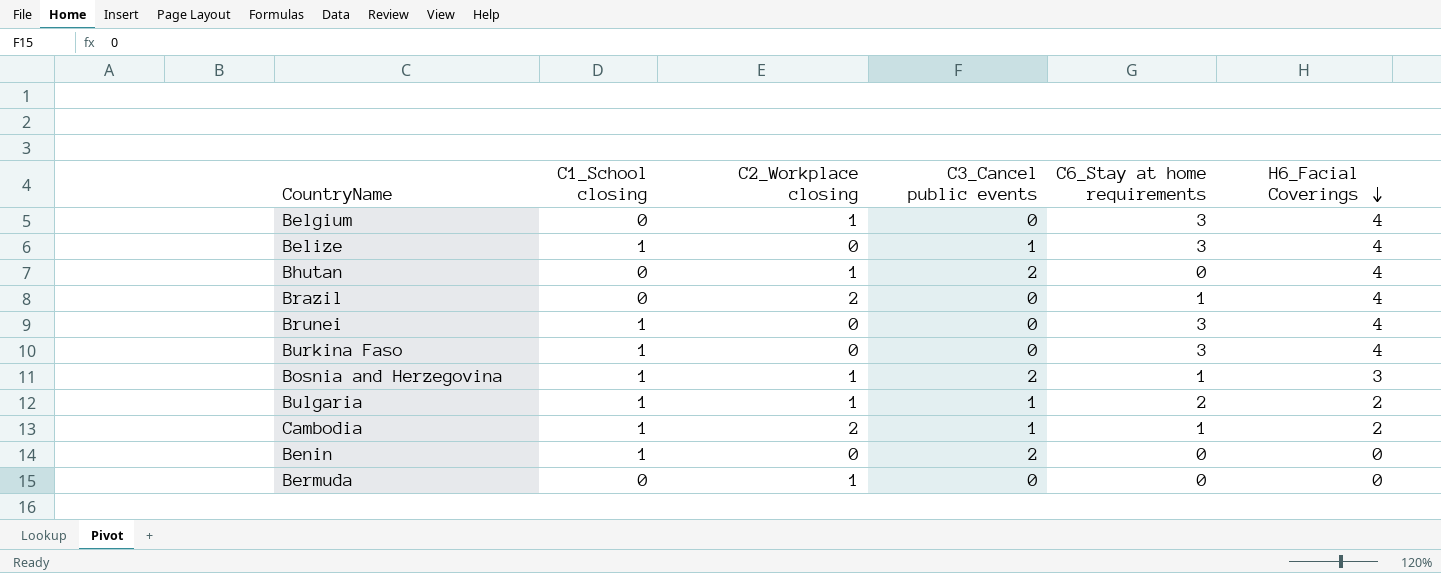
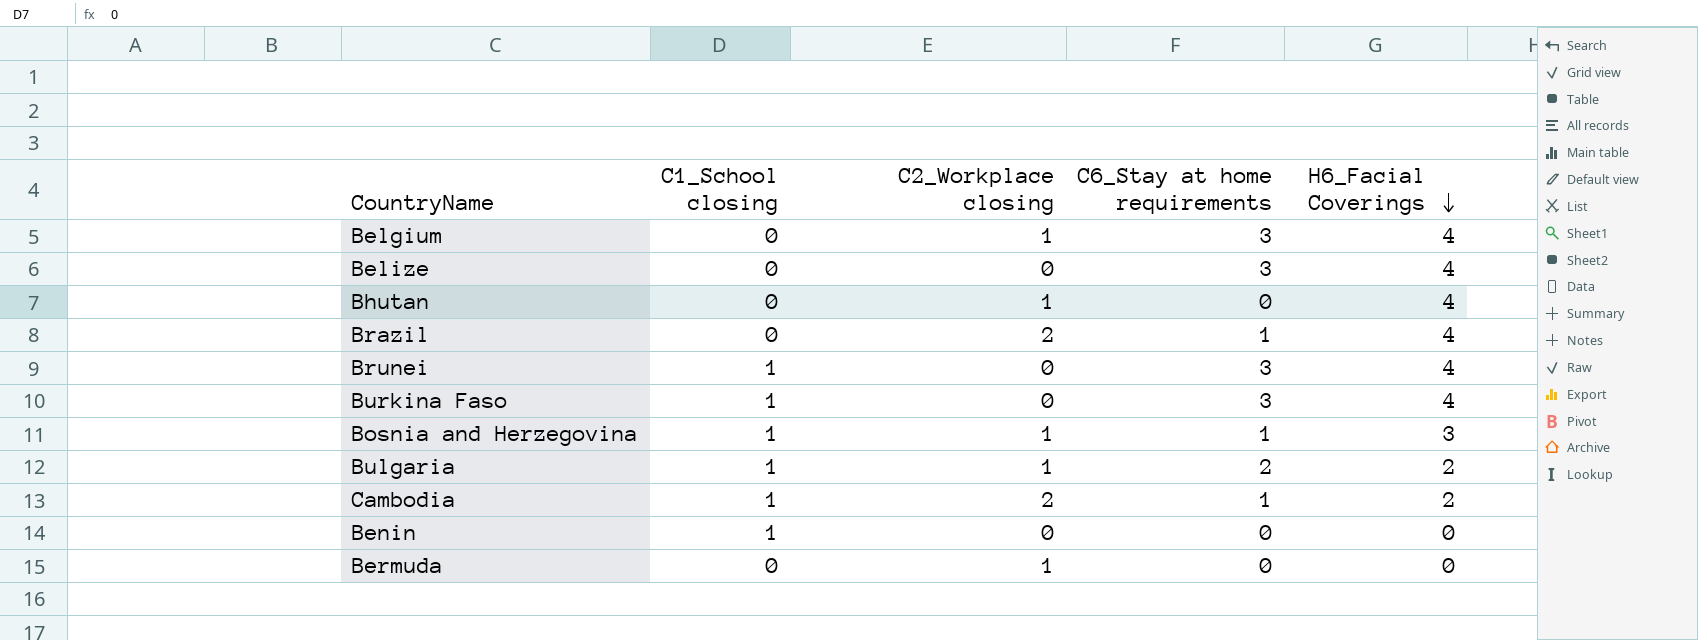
column C3_Cancel public events | position: 4 -> none
Belize | C1_School closing: 1 -> 0

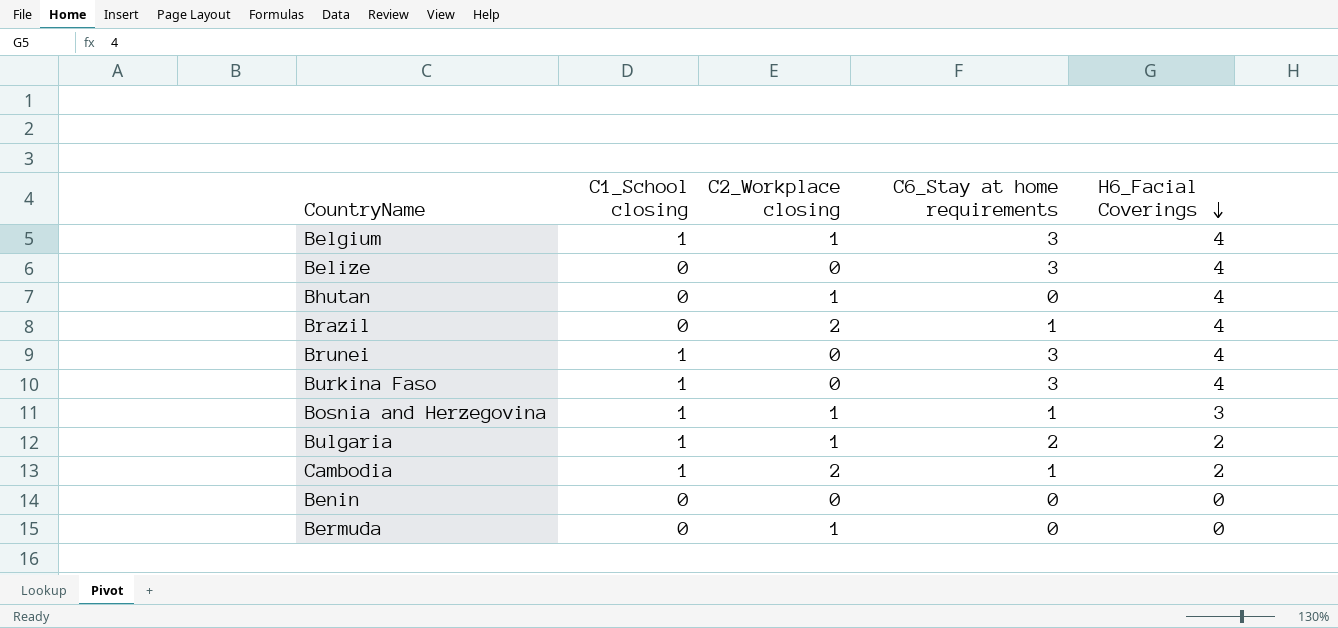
Belgium | C1_School closing: 0 -> 1
Benin | C1_School closing: 1 -> 0

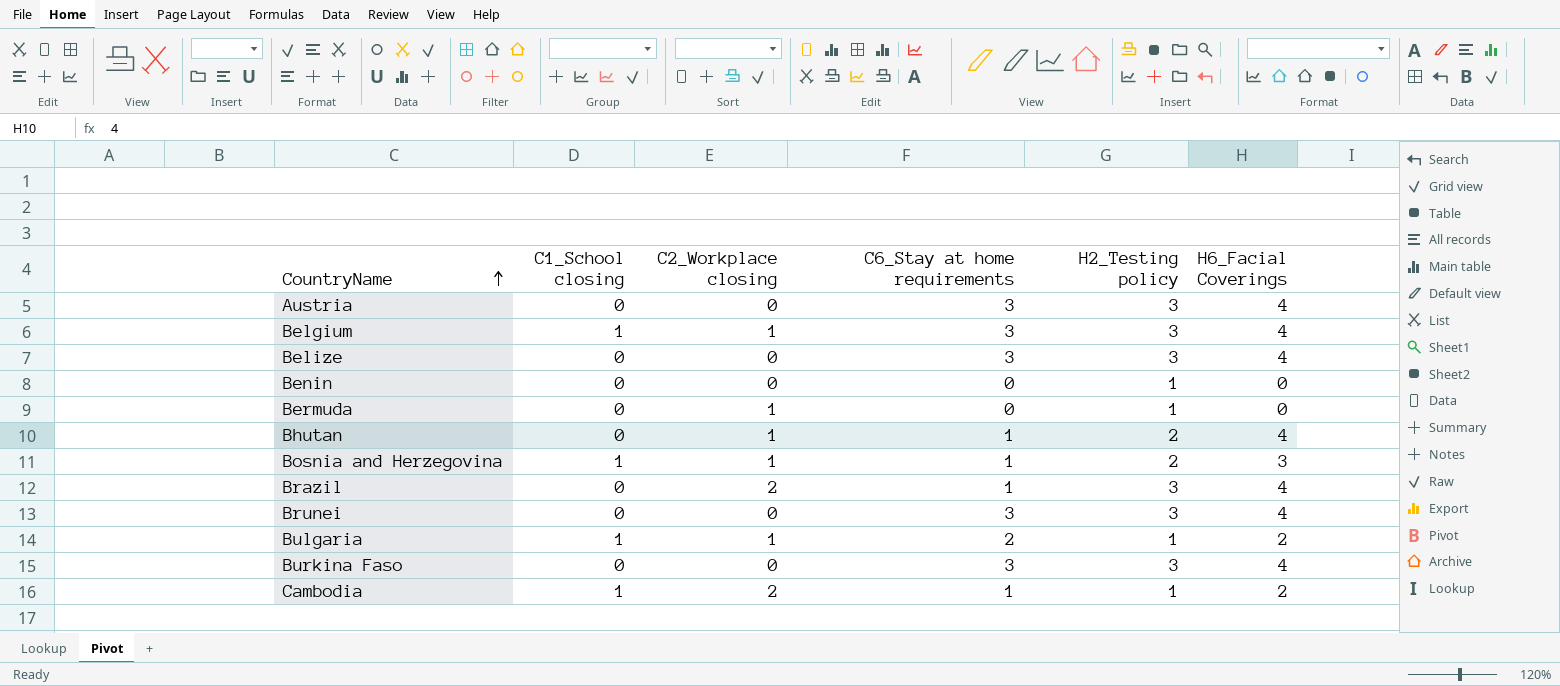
row order: H6_Facial Coverings descending -> CountryName ascending
column H2_Testing policy | position: none -> 5
row Austria: none -> 0 | 0 | 3 | 3 | 4
Bhutan | C6_Stay at home requirements: 0 -> 1
Brunei | C1_School closing: 1 -> 0
Burkina Faso | C1_School closing: 1 -> 0

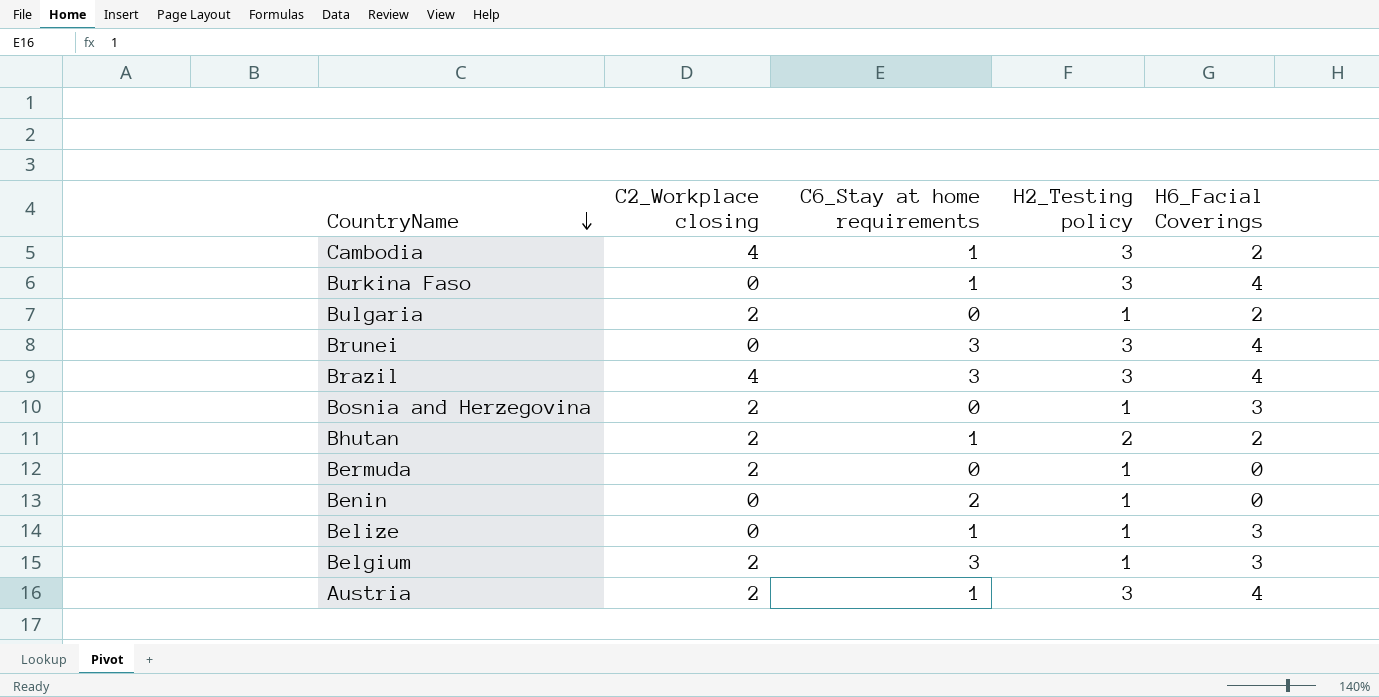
row order: CountryName ascending -> CountryName descending
column C1_School closing | position: 2 -> none
Cambodia | C2_Workplace closing: 2 -> 4
Cambodia | H2_Testing policy: 1 -> 3
Burkina Faso | C6_Stay at home requirements: 3 -> 1
Bulgaria | C2_Workplace closing: 1 -> 2
Bulgaria | C6_Stay at home requirements: 2 -> 0
Brazil | C2_Workplace closing: 2 -> 4
Brazil | C6_Stay at home requirements: 1 -> 3
Bosnia and Herzegovina | C2_Workplace closing: 1 -> 2
Bosnia and Herzegovina | C6_Stay at home requirements: 1 -> 0
Bosnia and Herzegovina | H2_Testing policy: 2 -> 1
Bhutan | C2_Workplace closing: 1 -> 2
Bhutan | H6_Facial Coverings: 4 -> 2
Bermuda | C2_Workplace closing: 1 -> 2
Benin | C6_Stay at home requirements: 0 -> 2
Belize | C6_Stay at home requirements: 3 -> 1
Belize | H2_Testing policy: 3 -> 1
Belize | H6_Facial Coverings: 4 -> 3
Belgium | C2_Workplace closing: 1 -> 2
Belgium | H2_Testing policy: 3 -> 1
Belgium | H6_Facial Coverings: 4 -> 3
Austria | C2_Workplace closing: 0 -> 2
Austria | C6_Stay at home requirements: 3 -> 1

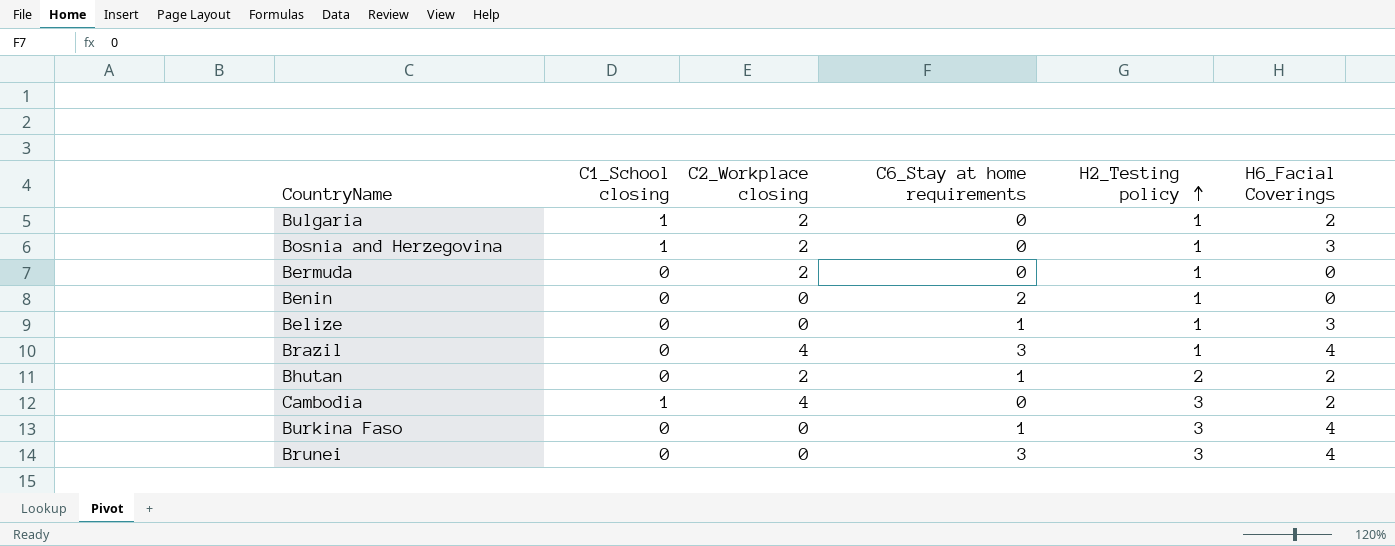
row order: CountryName descending -> H2_Testing policy ascending
column C1_School closing | position: none -> 2
row Belgium: 2 | 3 | 1 | 3 -> none
row Austria: 2 | 1 | 3 | 4 -> none
Brazil | H2_Testing policy: 3 -> 1
Cambodia | C6_Stay at home requirements: 1 -> 0

